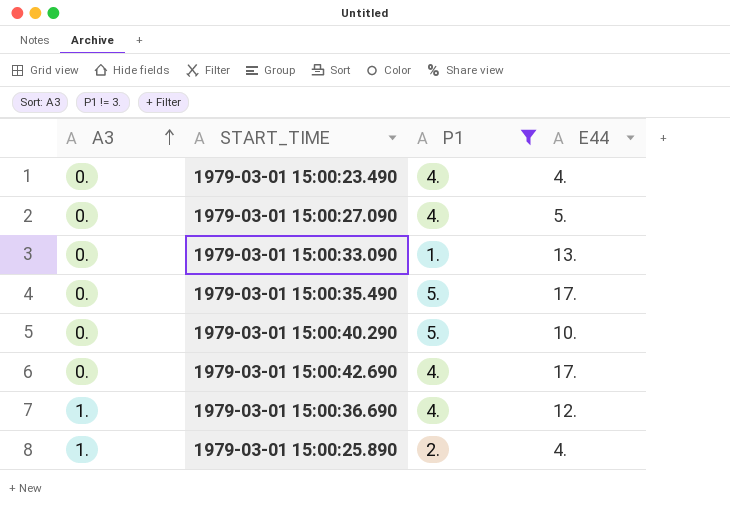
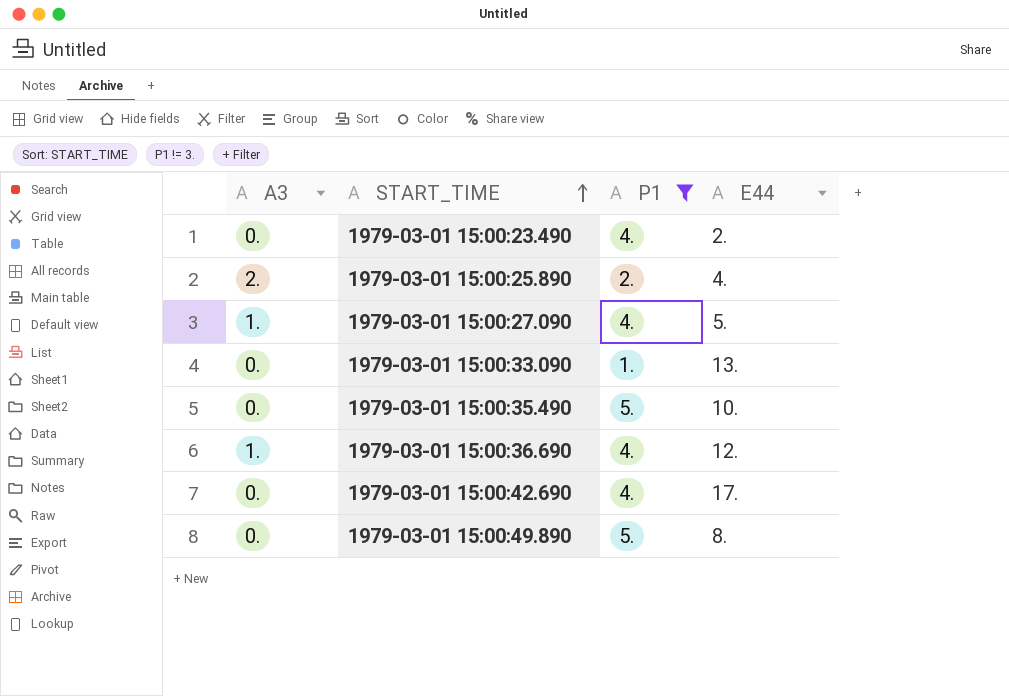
row order: A3 ascending -> START_TIME ascending
row 1979-03-01 15:00:40.290: 0. | 5. | 10. -> none
1979-03-01 15:00:23.490 | E44: 4. -> 2.
1979-03-01 15:00:25.890 | A3: 1. -> 2.
1979-03-01 15:00:27.090 | A3: 0. -> 1.
1979-03-01 15:00:35.490 | E44: 17. -> 10.
row 1979-03-01 15:00:49.890: none -> 0. | 5. | 8.

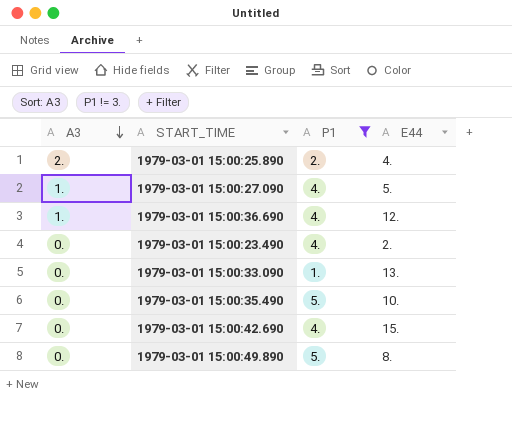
row order: START_TIME ascending -> A3 descending
1979-03-01 15:00:42.690 | E44: 17. -> 15.

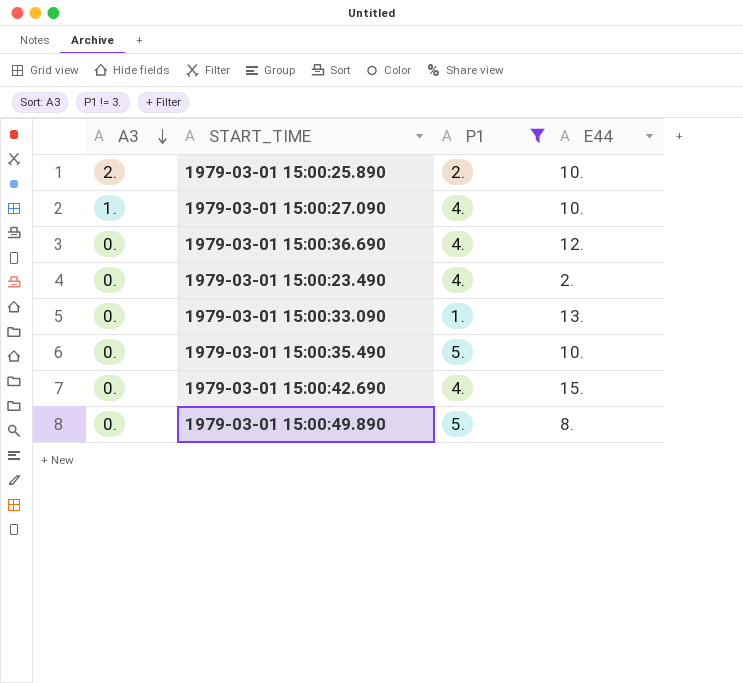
1979-03-01 15:00:25.890 | E44: 4. -> 10.
1979-03-01 15:00:27.090 | E44: 5. -> 10.
1979-03-01 15:00:36.690 | A3: 1. -> 0.

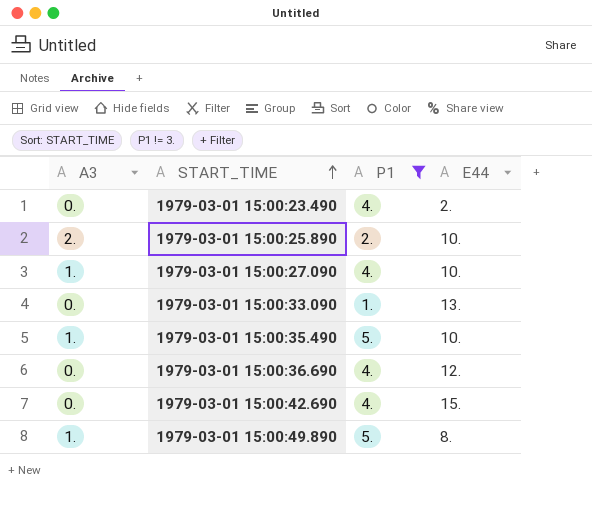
row order: A3 descending -> START_TIME ascending
1979-03-01 15:00:35.490 | A3: 0. -> 1.
1979-03-01 15:00:49.890 | A3: 0. -> 1.

